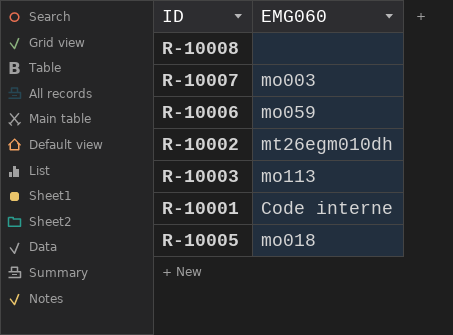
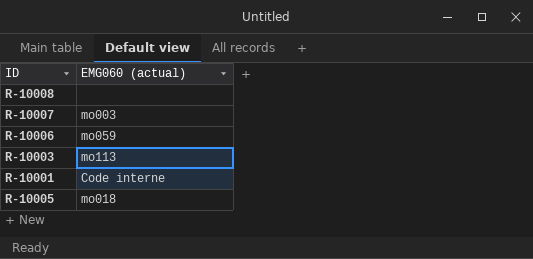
column name: EMG060 -> EMG060 (actual)
row R-10002: mt26egm010dh -> none

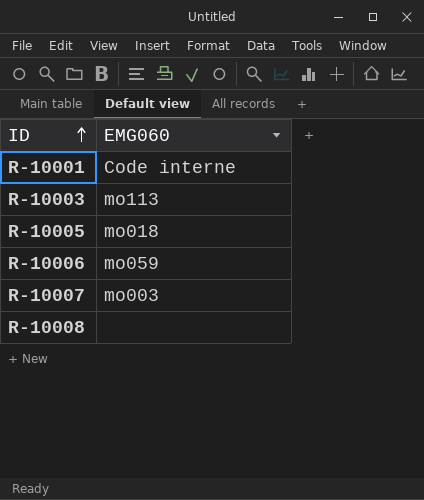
row order: none -> ID ascending
column name: EMG060 (actual) -> EMG060

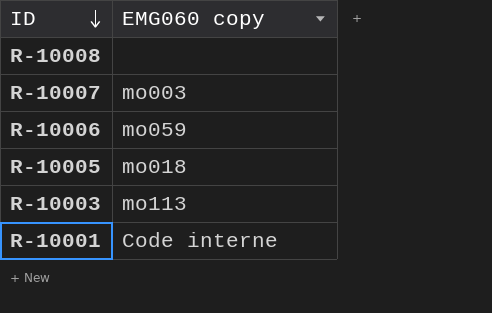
row order: ID ascending -> ID descending
column name: EMG060 -> EMG060 copy

